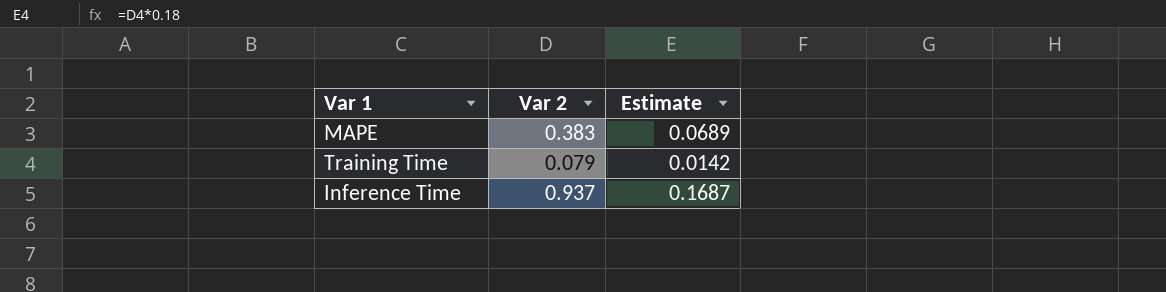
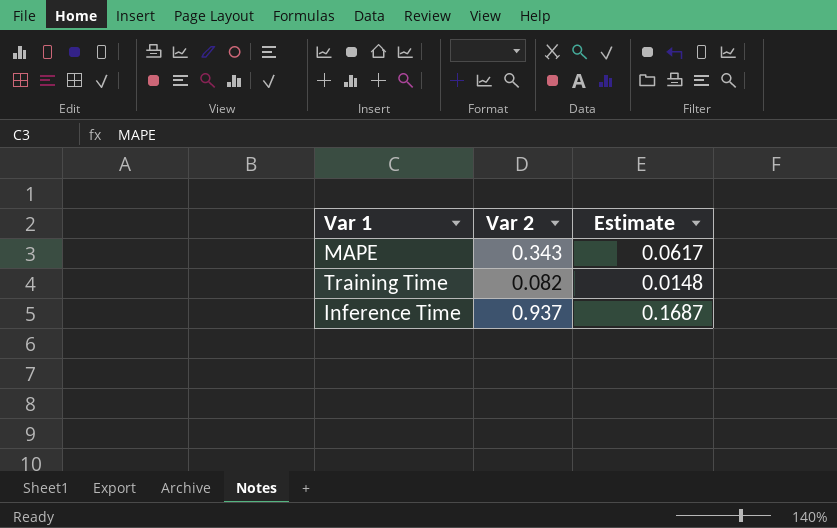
MAPE | Var 2: 0.383 -> 0.343
MAPE | Estimate: 0.0689 -> 0.0617
Training Time | Var 2: 0.079 -> 0.082
Training Time | Estimate: 0.0142 -> 0.0148

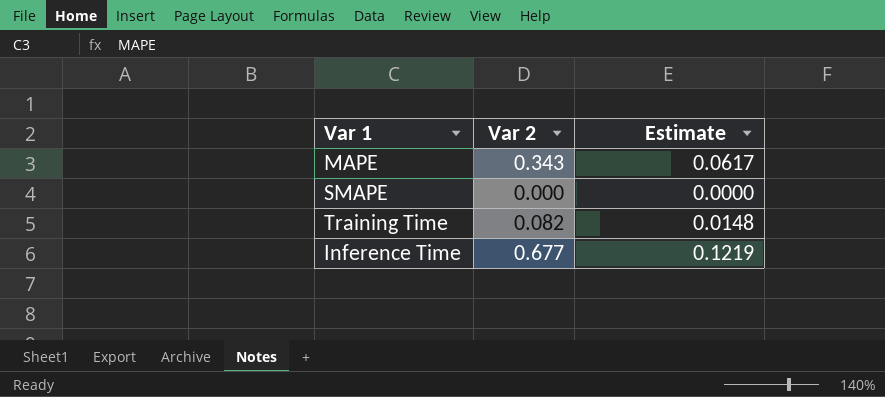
row SMAPE: none -> 0.000 | 0.0000
Inference Time | Var 2: 0.937 -> 0.677
Inference Time | Estimate: 0.1687 -> 0.1219

